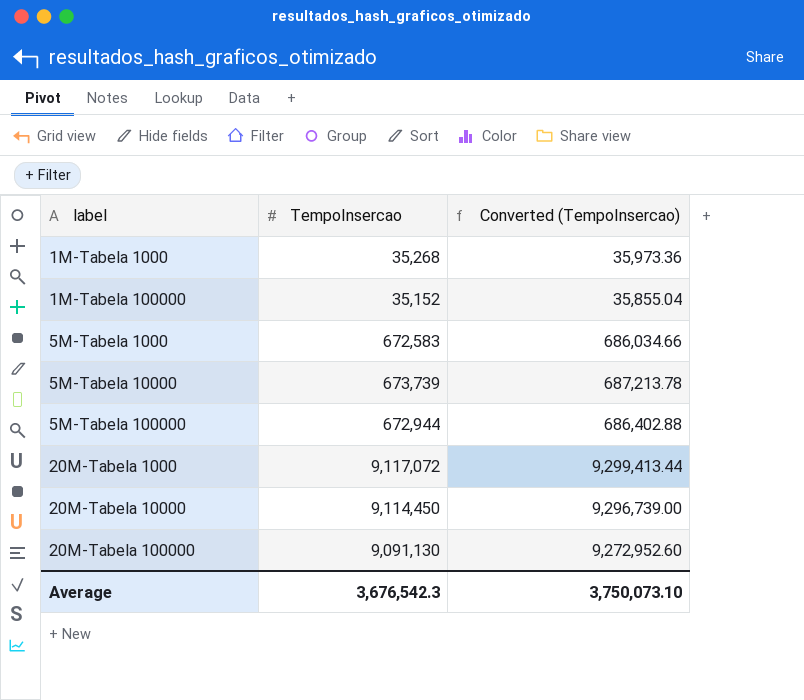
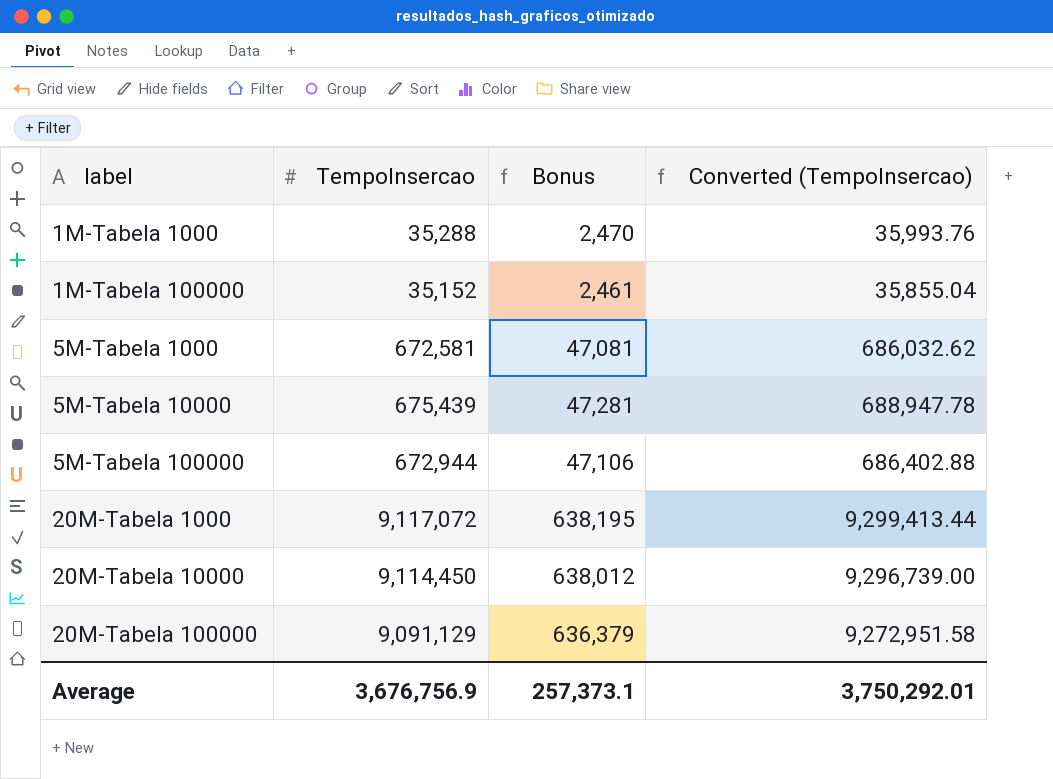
column Bonus | formula: none -> [TempoInsercao] * 0.07
1M-Tabela 1000 | TempoInsercao: 35,268 -> 35,288
1M-Tabela 1000 | Converted (TempoInsercao): 35,973.36 -> 35,993.76
5M-Tabela 1000 | TempoInsercao: 672,583 -> 672,581
5M-Tabela 1000 | Converted (TempoInsercao): 686,034.66 -> 686,032.62
5M-Tabela 10000 | TempoInsercao: 673,739 -> 675,439
5M-Tabela 10000 | Converted (TempoInsercao): 687,213.78 -> 688,947.78
20M-Tabela 100000 | TempoInsercao: 9,091,130 -> 9,091,129
20M-Tabela 100000 | Converted (TempoInsercao): 9,272,952.60 -> 9,272,951.58
Average | TempoInsercao: 3,676,542.3 -> 3,676,756.9
Average | Converted (TempoInsercao): 3,750,073.10 -> 3,750,292.01

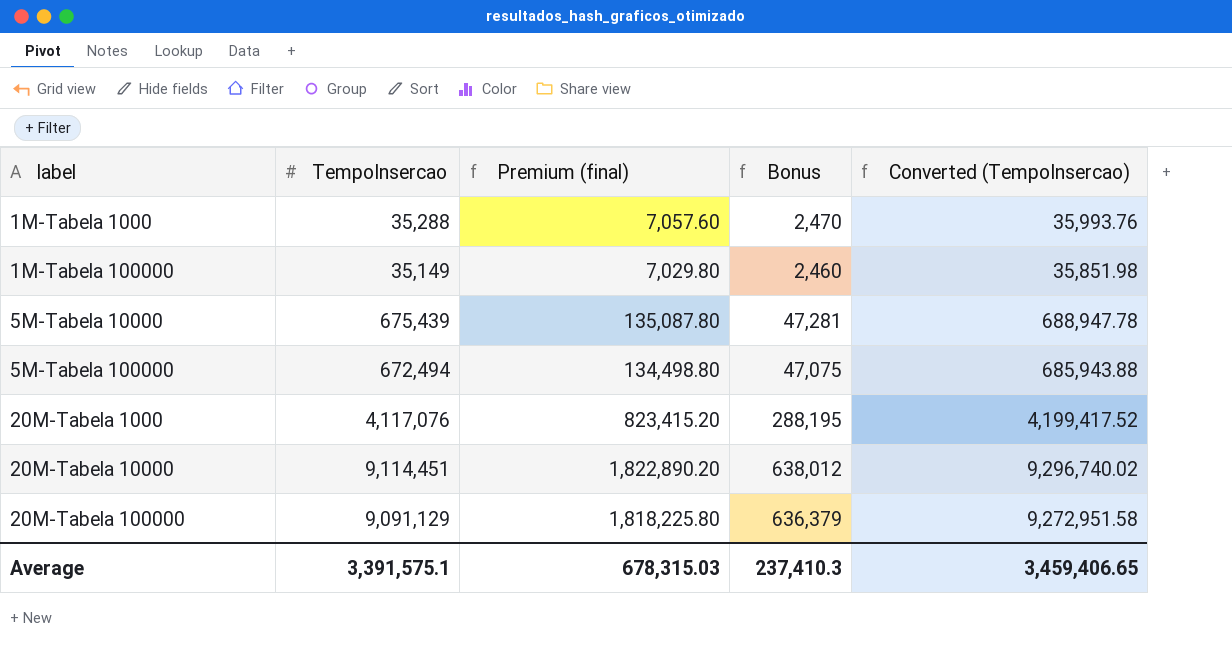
column Premium (final) | formula: none -> [TempoInsercao] * 0.2
row 5M-Tabela 1000: 672,581 | 47,081 | 686,032.62 -> none
1M-Tabela 100000 | TempoInsercao: 35,152 -> 35,149
1M-Tabela 100000 | Bonus: 2,461 -> 2,460
1M-Tabela 100000 | Converted (TempoInsercao): 35,855.04 -> 35,851.98
5M-Tabela 100000 | TempoInsercao: 672,944 -> 672,494
5M-Tabela 100000 | Bonus: 47,106 -> 47,075
5M-Tabela 100000 | Converted (TempoInsercao): 686,402.88 -> 685,943.88
20M-Tabela 1000 | TempoInsercao: 9,117,072 -> 4,117,076
20M-Tabela 1000 | Bonus: 638,195 -> 288,195
20M-Tabela 1000 | Converted (TempoInsercao): 9,299,413.44 -> 4,199,417.52
20M-Tabela 10000 | TempoInsercao: 9,114,450 -> 9,114,451
20M-Tabela 10000 | Converted (TempoInsercao): 9,296,739.00 -> 9,296,740.02
Average | TempoInsercao: 3,676,756.9 -> 3,391,575.1
Average | Bonus: 257,373.1 -> 237,410.3
Average | Converted (TempoInsercao): 3,750,292.01 -> 3,459,406.65

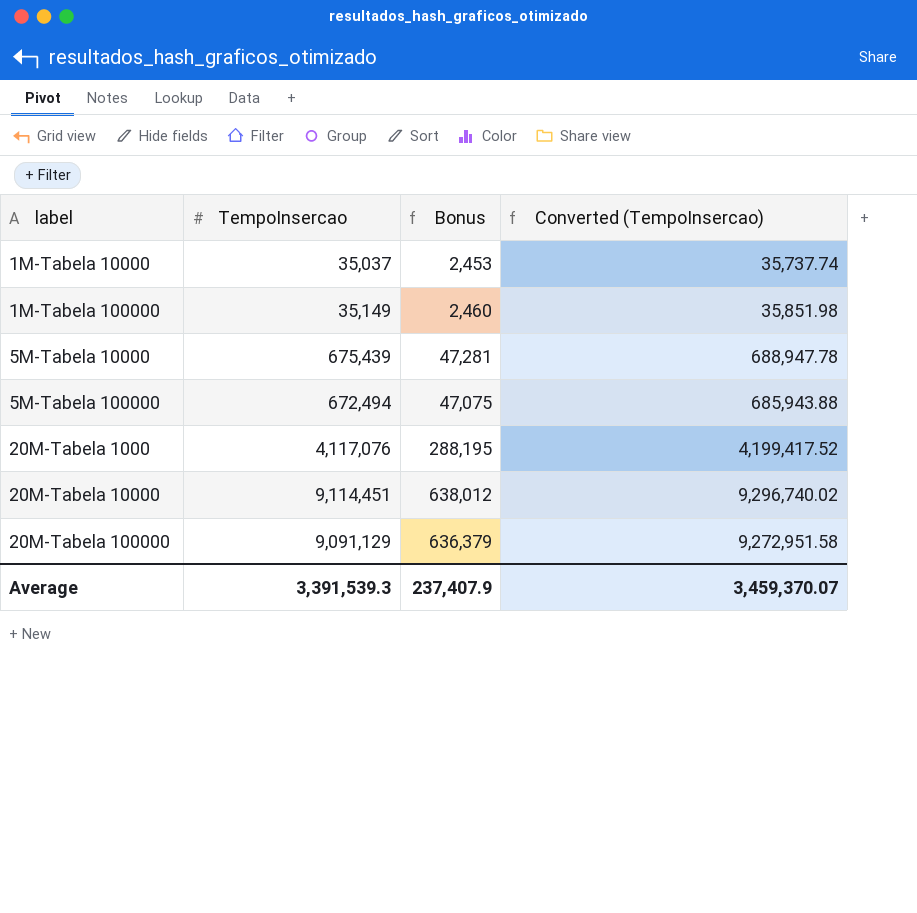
column Premium (final) | formula: [TempoInsercao] * 0.2 -> none
row 1M-Tabela 1000: 35,288 | 7,057.60 | 2,470 | 35,993.76 -> none
row 1M-Tabela 10000: none -> 35,037 | 2,453 | 35,737.74
Average | TempoInsercao: 3,391,575.1 -> 3,391,539.3
Average | Bonus: 237,410.3 -> 237,407.9
Average | Converted (TempoInsercao): 3,459,406.65 -> 3,459,370.07

